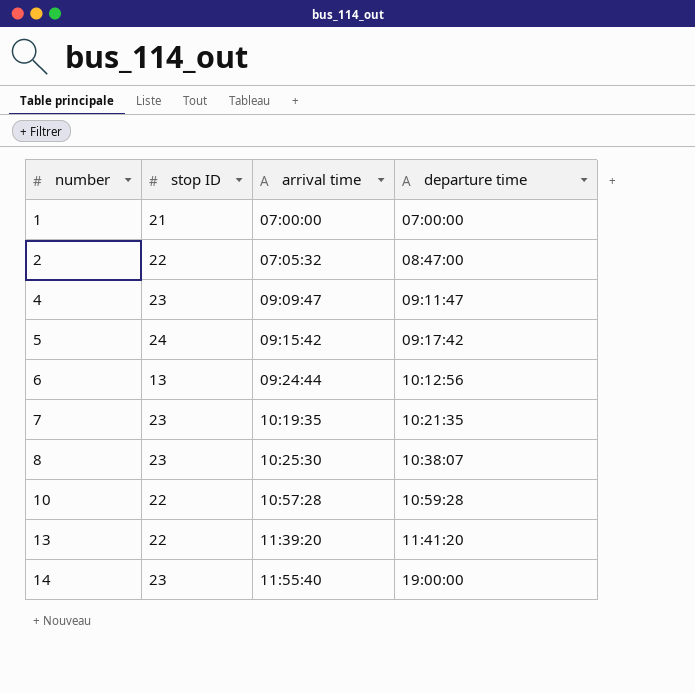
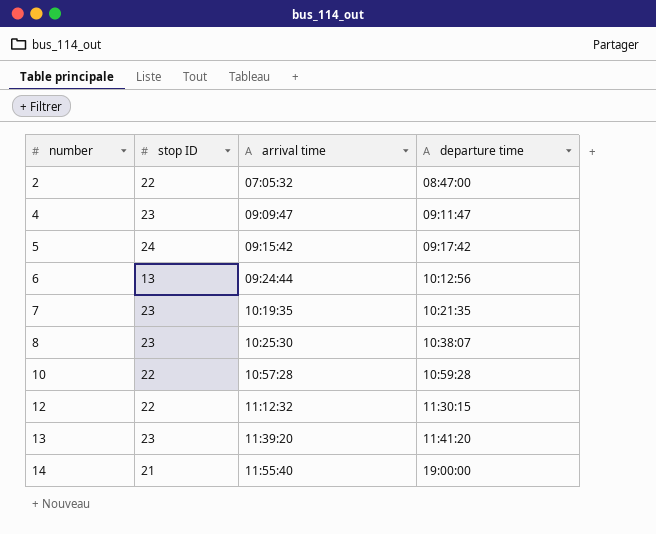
row 1: 21 | 07:00:00 | 07:00:00 -> none
row 12: none -> 22 | 11:12:32 | 11:30:15
13 | stop ID: 22 -> 23
14 | stop ID: 23 -> 21

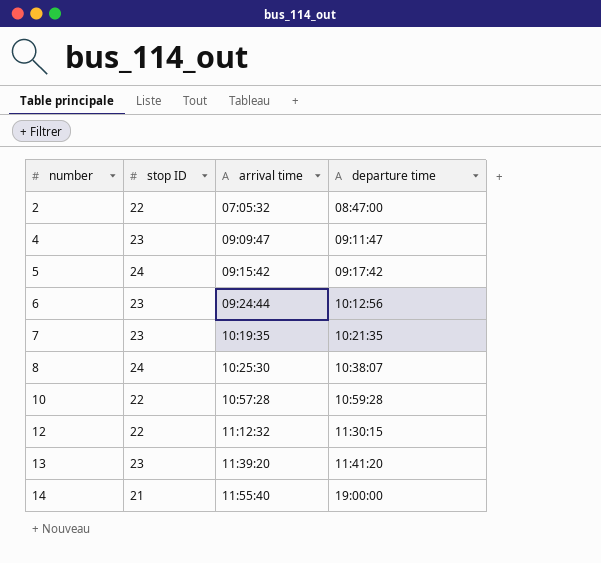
6 | stop ID: 13 -> 23
8 | stop ID: 23 -> 24

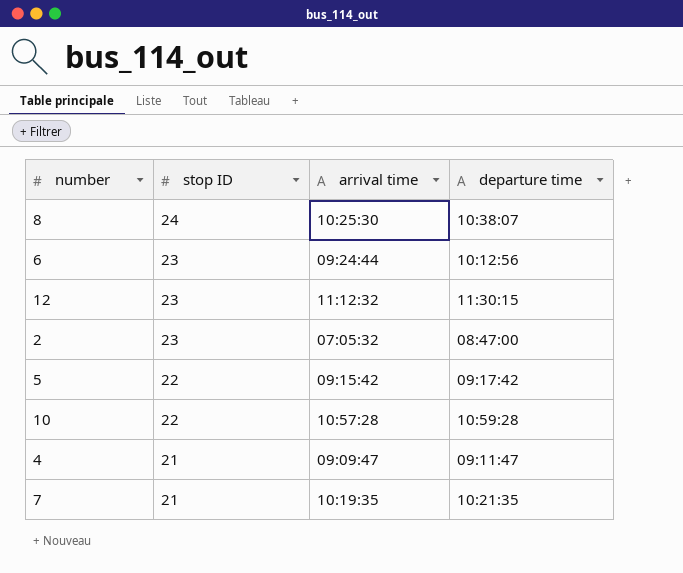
row order: number ascending -> stop ID descending
row 13: 23 | 11:39:20 | 11:41:20 -> none
row 14: 21 | 11:55:40 | 19:00:00 -> none
12 | stop ID: 22 -> 23
2 | stop ID: 22 -> 23
5 | stop ID: 24 -> 22
4 | stop ID: 23 -> 21
7 | stop ID: 23 -> 21

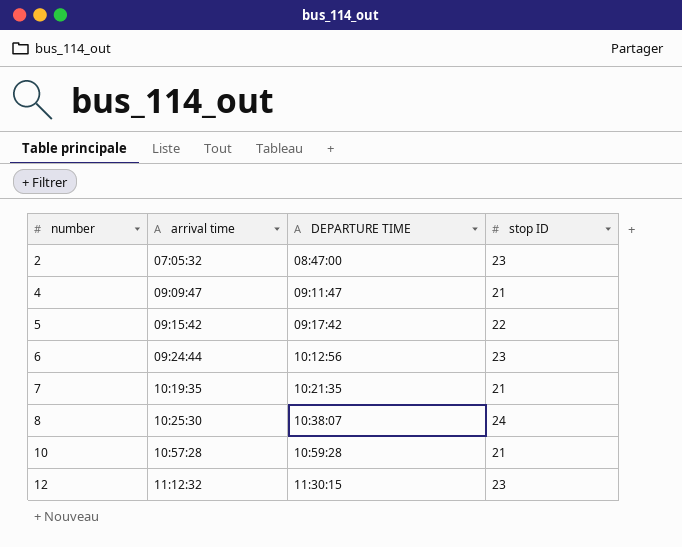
row order: stop ID descending -> number ascending
column name: departure time -> DEPARTURE TIME
column stop ID | position: 2 -> 4
10 | stop ID: 22 -> 21

